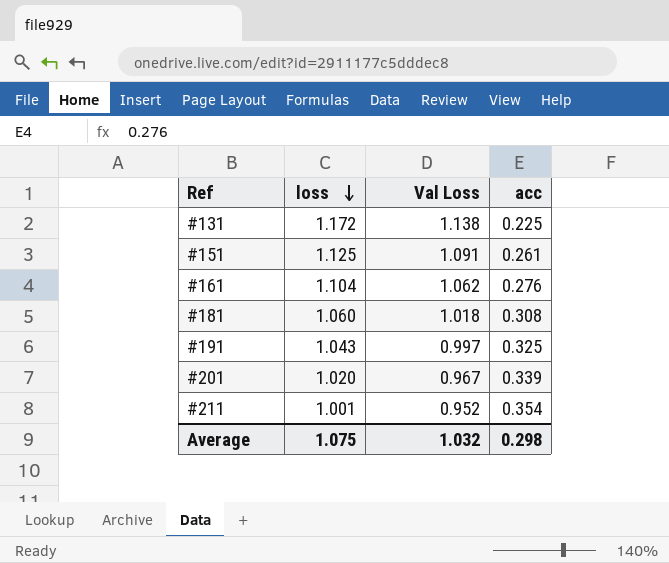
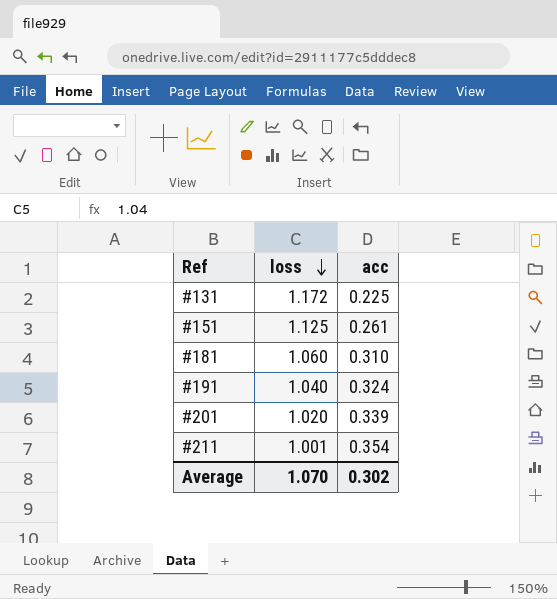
column Val Loss | position: 3 -> none
row #161: 1.104 | 1.062 | 0.276 -> none
#181 | acc: 0.308 -> 0.310
#191 | loss: 1.043 -> 1.040
#191 | acc: 0.325 -> 0.324
Average | loss: 1.075 -> 1.070
Average | acc: 0.298 -> 0.302

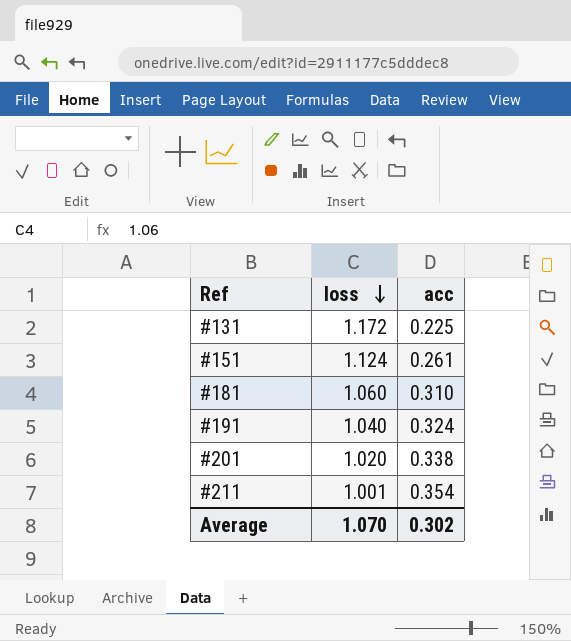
#151 | loss: 1.125 -> 1.124
#201 | acc: 0.339 -> 0.338

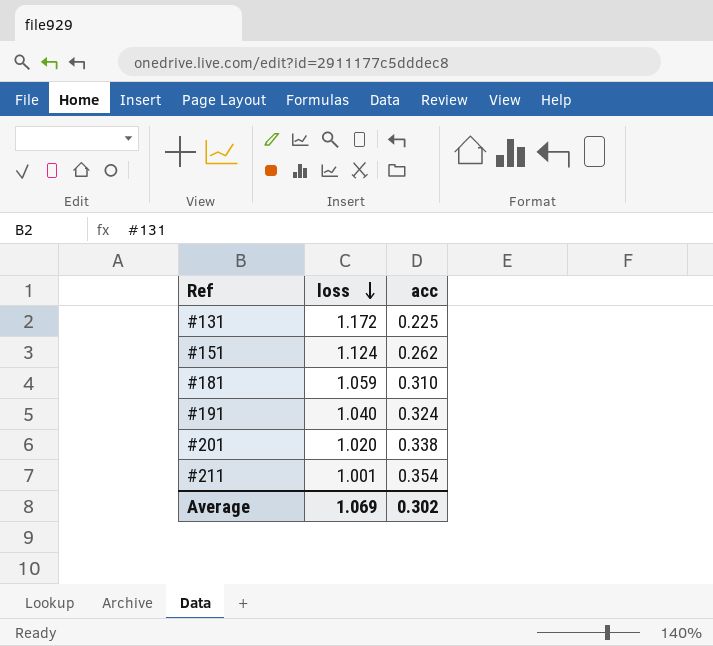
#151 | acc: 0.261 -> 0.262
#181 | loss: 1.060 -> 1.059
Average | loss: 1.070 -> 1.069

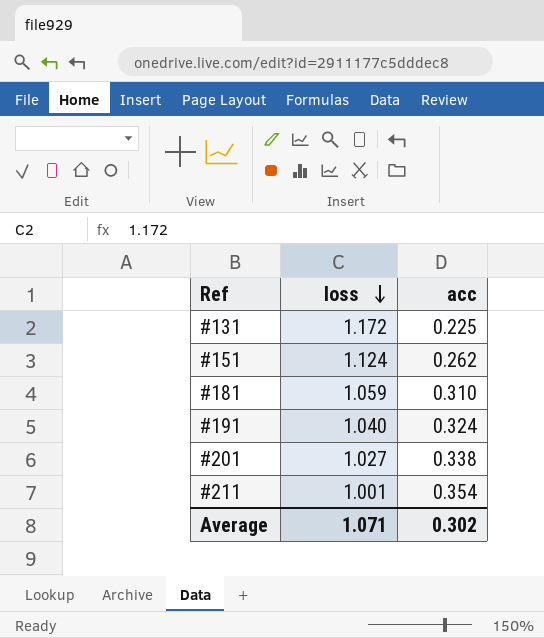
#201 | loss: 1.020 -> 1.027
Average | loss: 1.069 -> 1.071

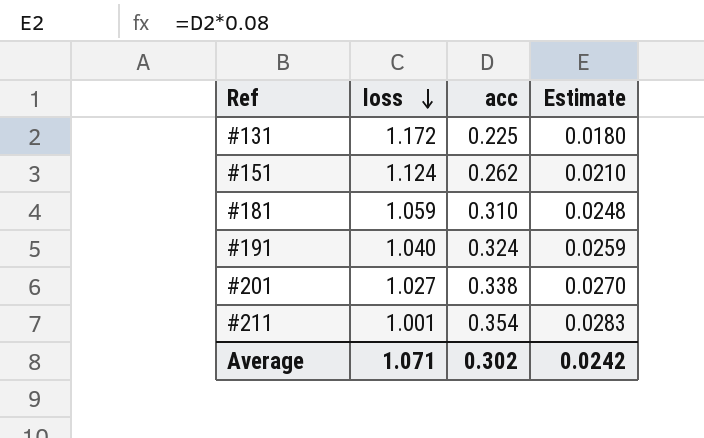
column Estimate | formula: none -> [acc] * 0.08

